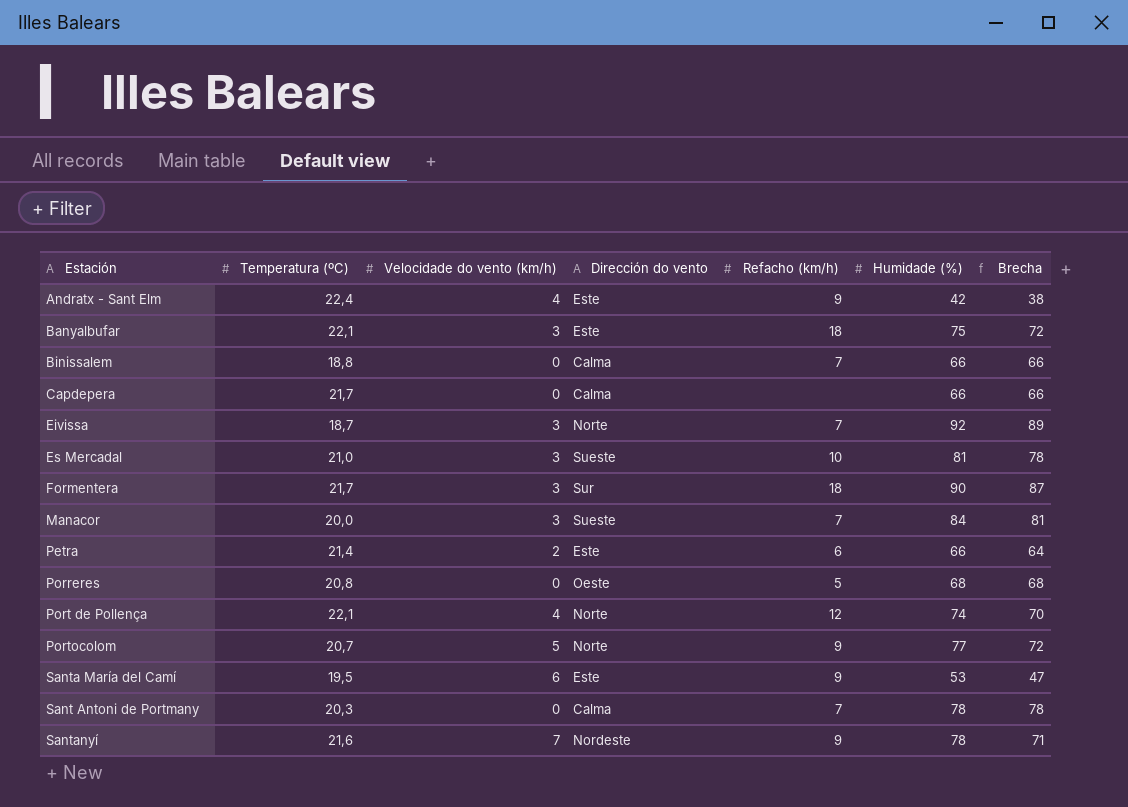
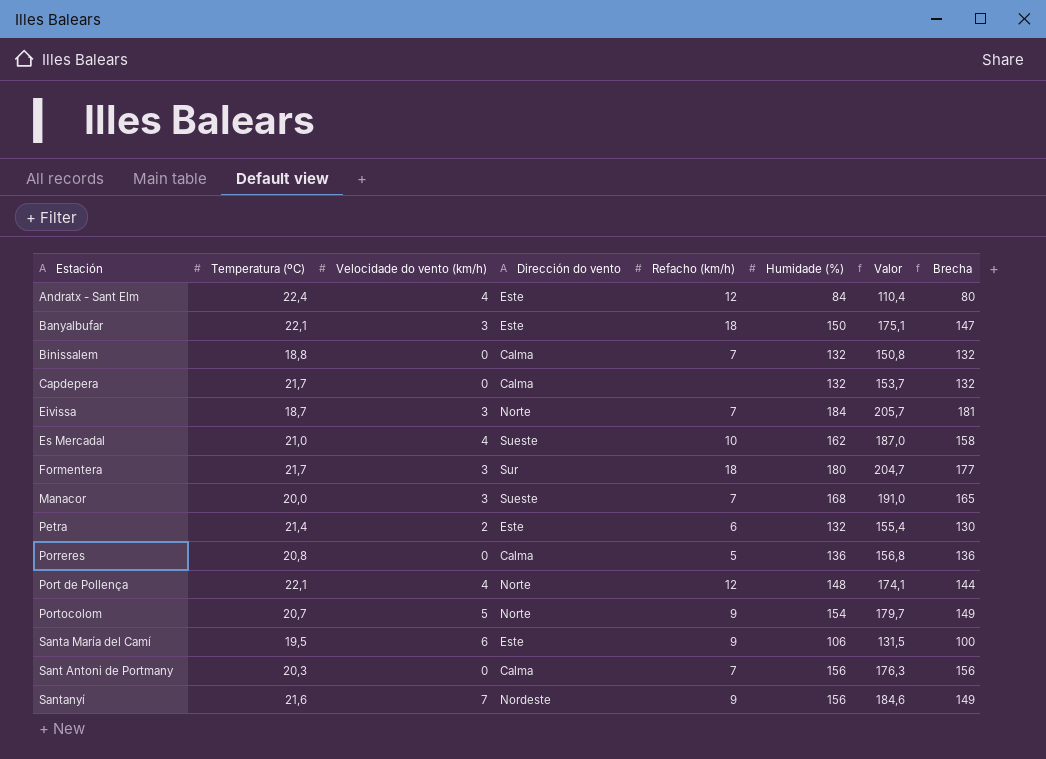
column Valor | formula: none -> [Temperatura (ºC)] + [Velocidade do vento (km/h)] + [Humidade (%)]
Andratx - Sant Elm | Refacho (km/h): 9 -> 12
Andratx - Sant Elm | Humidade (%): 42 -> 84
Andratx - Sant Elm | Brecha: 38 -> 80
Banyalbufar | Humidade (%): 75 -> 150
Banyalbufar | Brecha: 72 -> 147
Binissalem | Humidade (%): 66 -> 132
Binissalem | Brecha: 66 -> 132
Capdepera | Humidade (%): 66 -> 132
Capdepera | Brecha: 66 -> 132
Eivissa | Humidade (%): 92 -> 184
Eivissa | Brecha: 89 -> 181
Es Mercadal | Velocidade do vento (km/h): 3 -> 4
Es Mercadal | Humidade (%): 81 -> 162
Es Mercadal | Brecha: 78 -> 158
Formentera | Humidade (%): 90 -> 180
Formentera | Brecha: 87 -> 177
Manacor | Humidade (%): 84 -> 168
Manacor | Brecha: 81 -> 165
Petra | Humidade (%): 66 -> 132
Petra | Brecha: 64 -> 130
Porreres | Dirección do vento: Oeste -> Calma
Porreres | Humidade (%): 68 -> 136
Porreres | Brecha: 68 -> 136
Port de Pollença | Humidade (%): 74 -> 148
Port de Pollença | Brecha: 70 -> 144
Portocolom | Humidade (%): 77 -> 154
Portocolom | Brecha: 72 -> 149
Santa María del Camí | Humidade (%): 53 -> 106
Santa María del Camí | Brecha: 47 -> 100
Sant Antoni de Portmany | Humidade (%): 78 -> 156
Sant Antoni de Portmany | Brecha: 78 -> 156
Santanyí | Humidade (%): 78 -> 156
Santanyí | Brecha: 71 -> 149

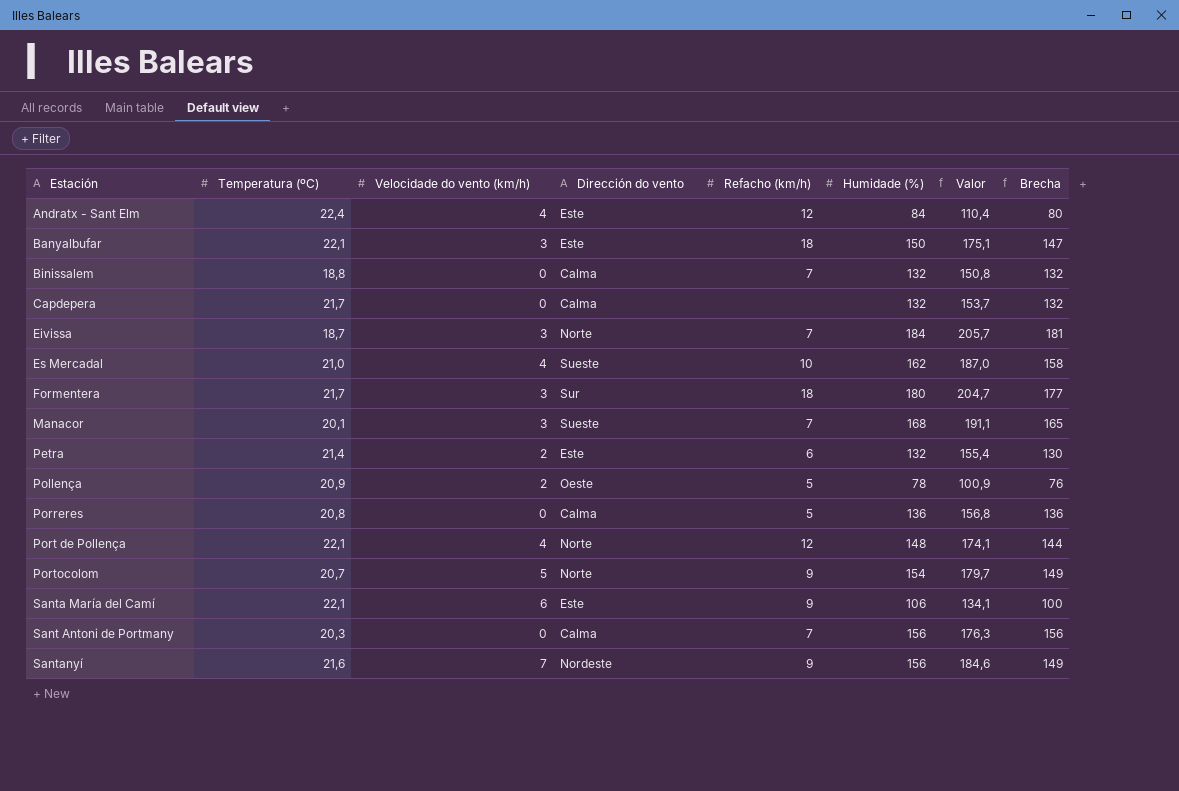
Manacor | Temperatura (ºC): 20,0 -> 20,1
Manacor | Valor: 191,0 -> 191,1
row Pollença: none -> 20,9 | 2 | Oeste | 5 | 78 | 100,9 | 76
Santa María del Camí | Temperatura (ºC): 19,5 -> 22,1
Santa María del Camí | Valor: 131,5 -> 134,1

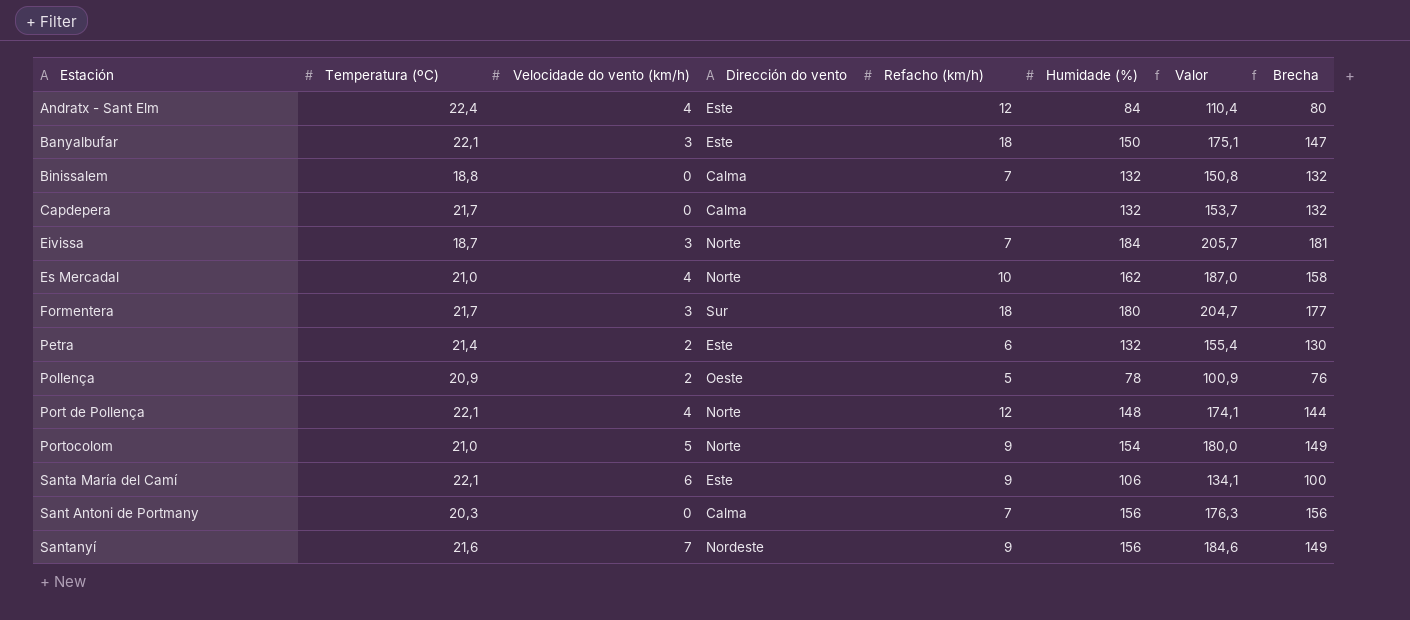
row Manacor: 20,1 | 3 | Sueste | 7 | 168 | 191,1 | 165 -> none
row Porreres: 20,8 | 0 | Calma | 5 | 136 | 156,8 | 136 -> none
Es Mercadal | Dirección do vento: Sueste -> Norte
Portocolom | Temperatura (ºC): 20,7 -> 21,0
Portocolom | Valor: 179,7 -> 180,0

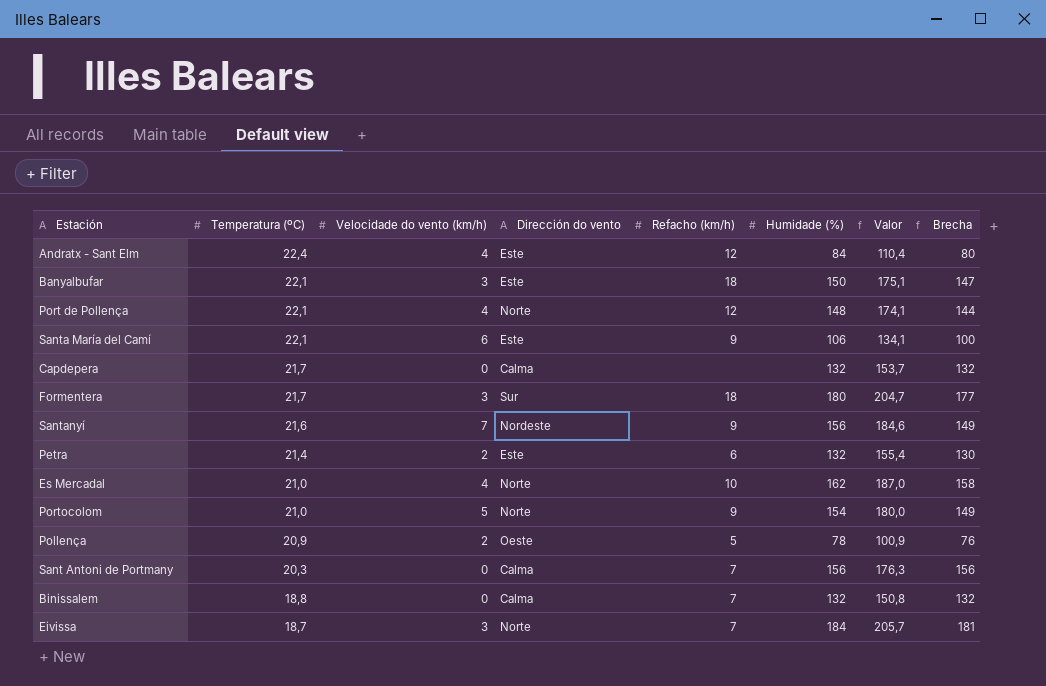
row order: none -> Temperatura (ºC) descending

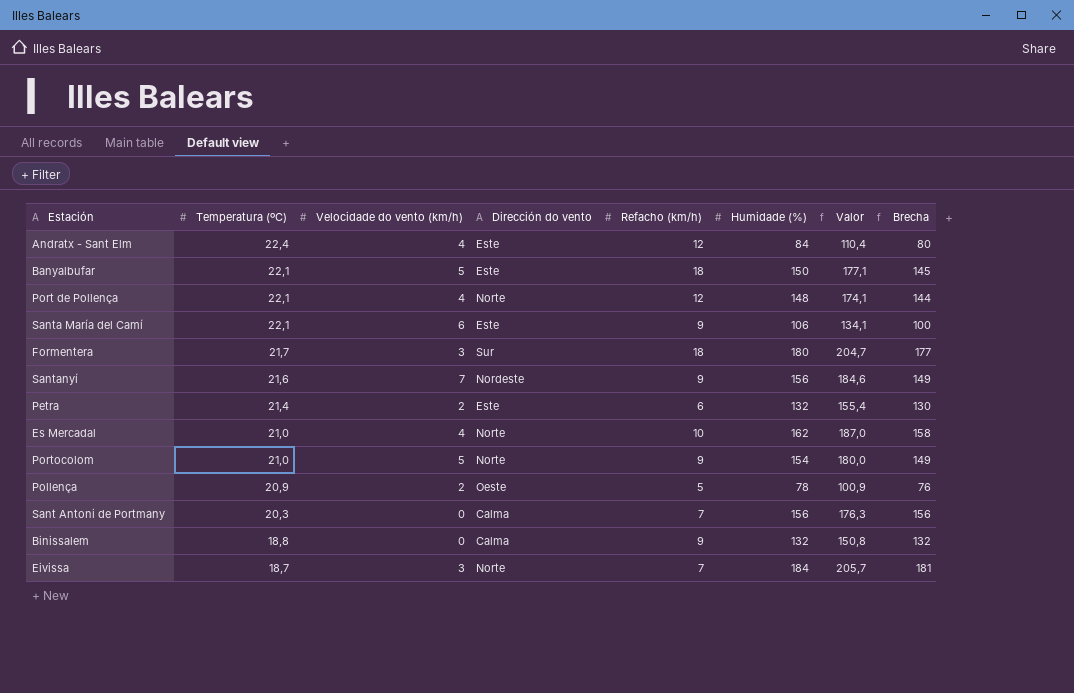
row Capdepera: 21,7 | 0 | Calma | none | 132 | 153,7 | 132 -> none
Banyalbufar | Velocidade do vento (km/h): 3 -> 5
Banyalbufar | Valor: 175,1 -> 177,1
Banyalbufar | Brecha: 147 -> 145
Binissalem | Refacho (km/h): 7 -> 9

